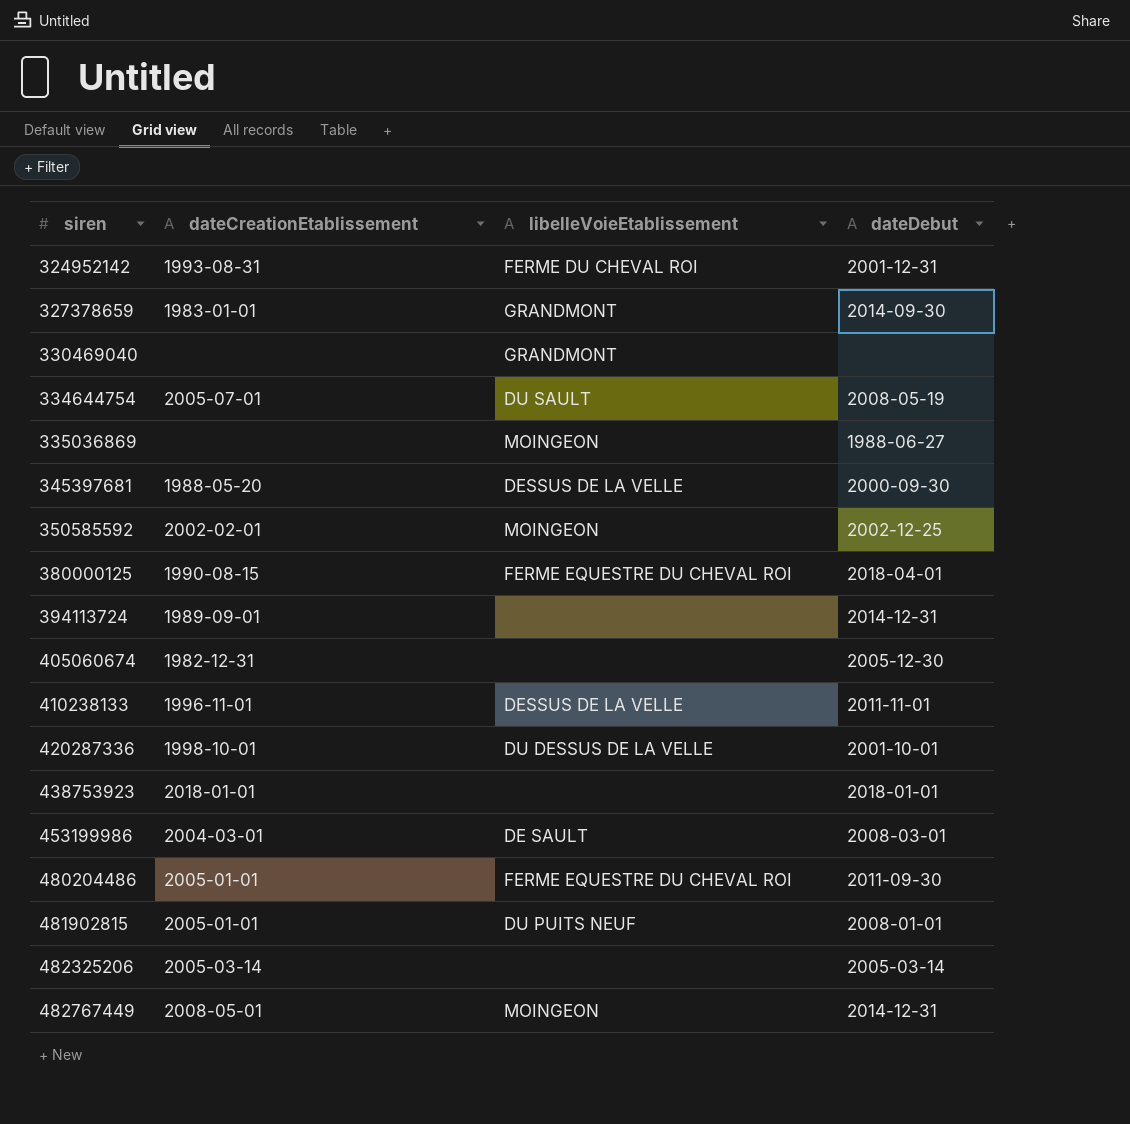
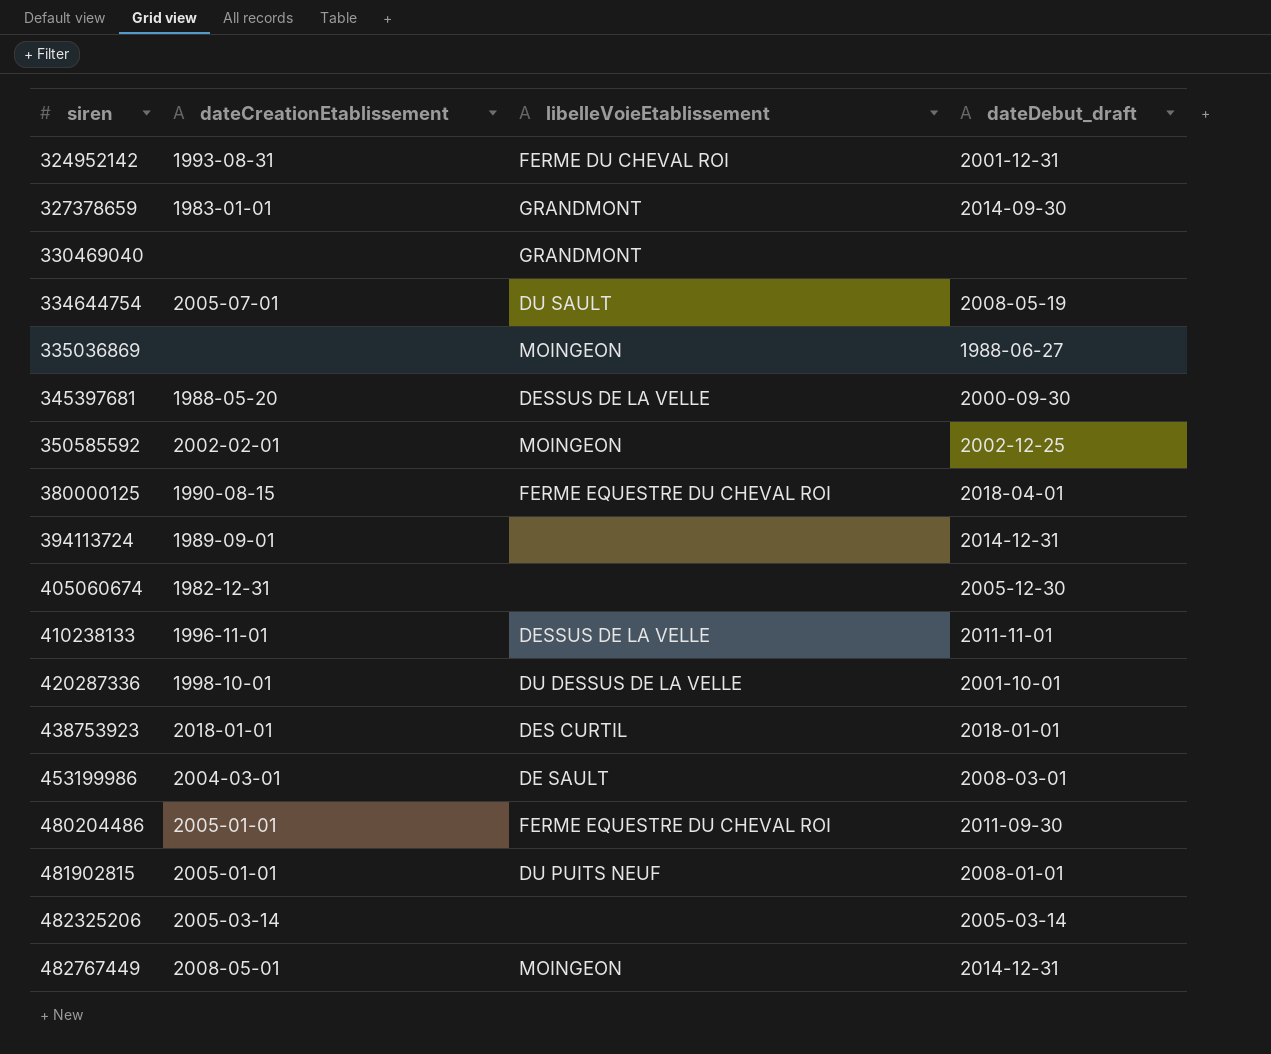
column name: dateDebut -> dateDebut_draft
438753923 | libelleVoieEtablissement: none -> DES CURTIL

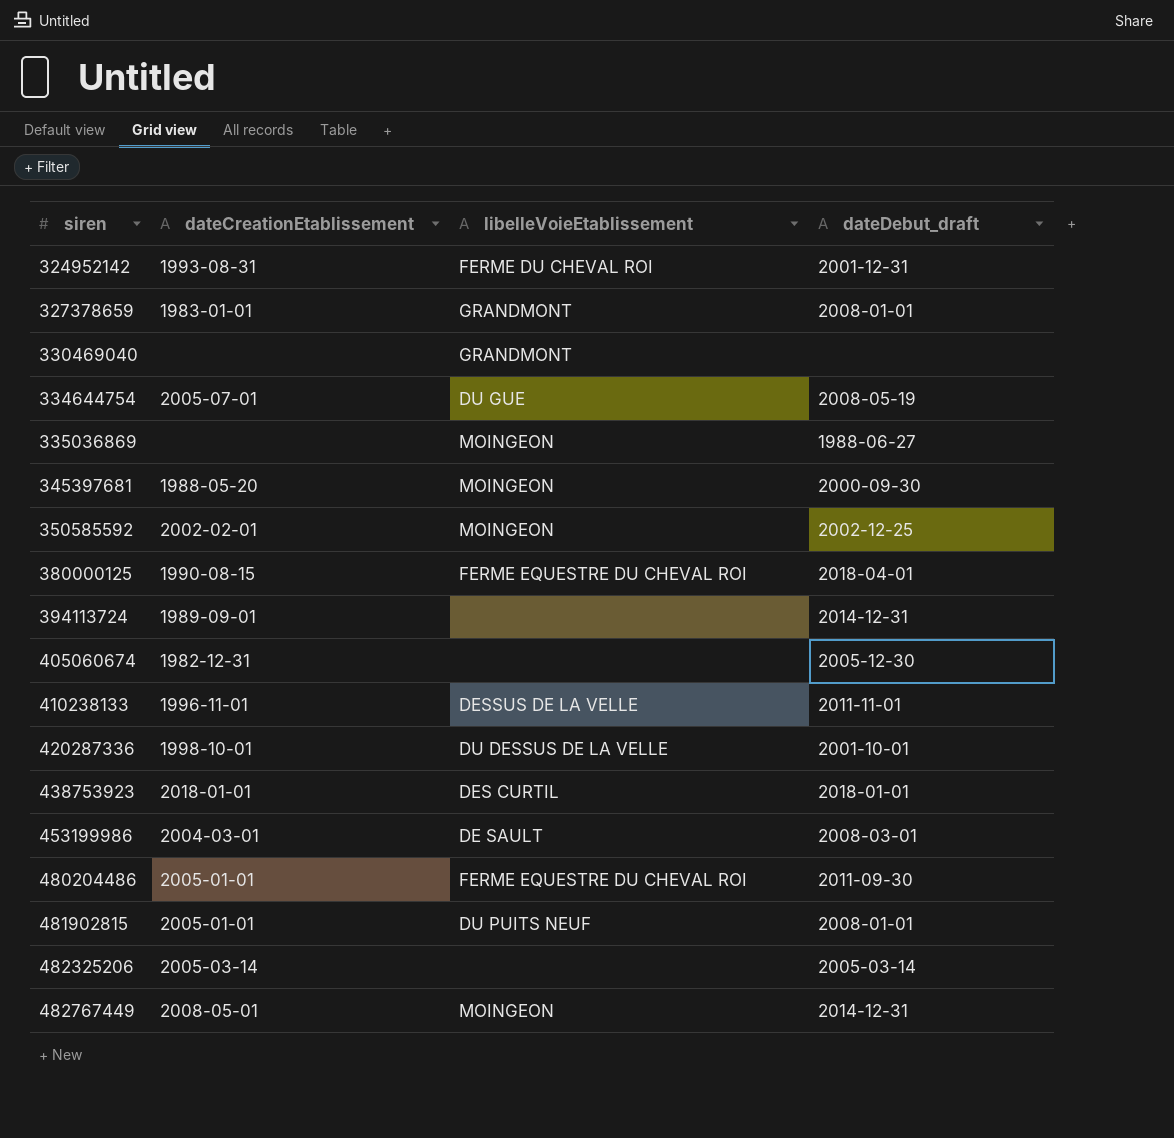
327378659 | dateDebut_draft: 2014-09-30 -> 2008-01-01
334644754 | libelleVoieEtablissement: DU SAULT -> DU GUE
345397681 | libelleVoieEtablissement: DESSUS DE LA VELLE -> MOINGEON

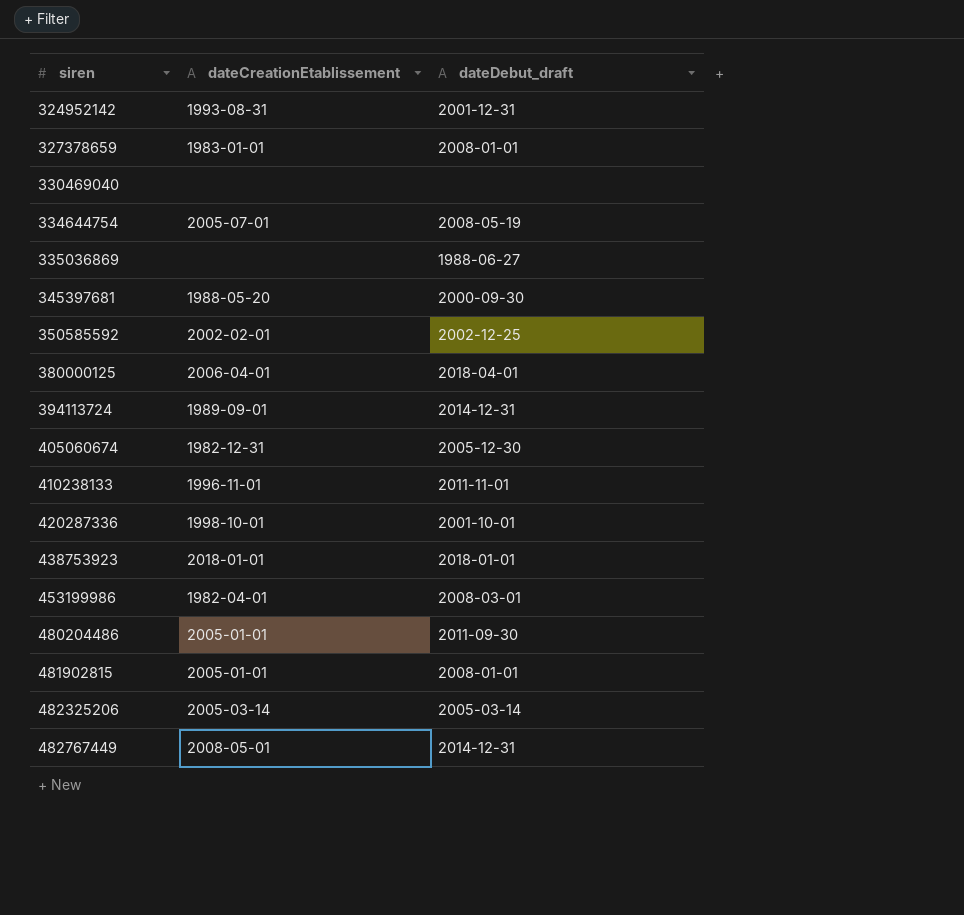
column libelleVoieEtablissement | position: 3 -> none
380000125 | dateCreationEtablissement: 1990-08-15 -> 2006-04-01
453199986 | dateCreationEtablissement: 2004-03-01 -> 1982-04-01

